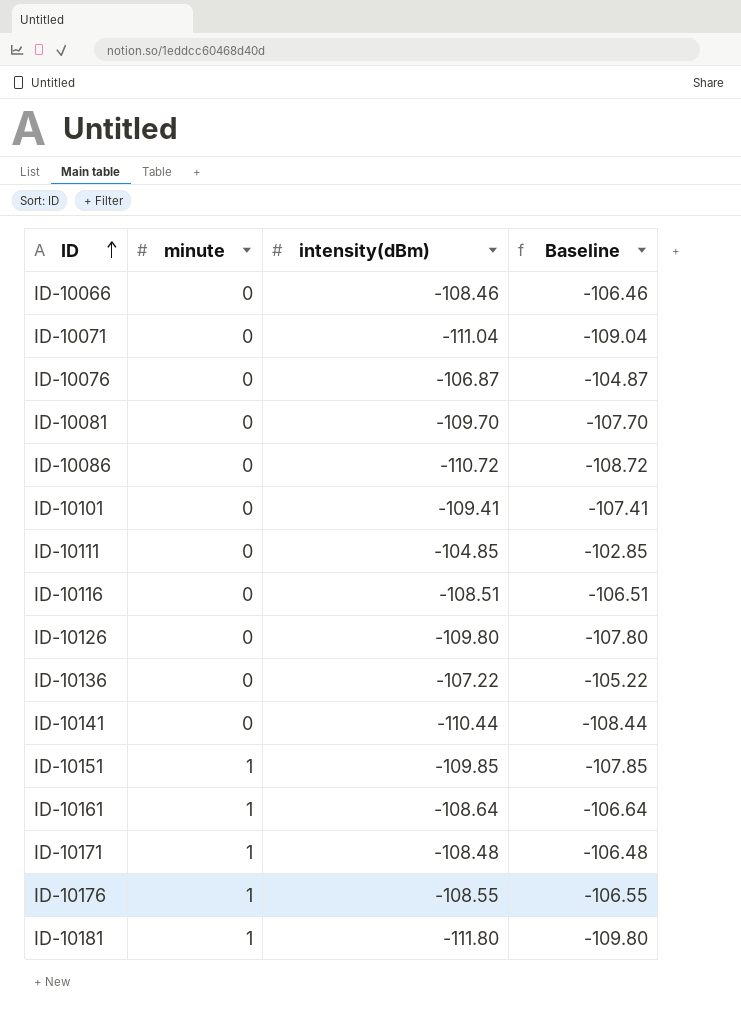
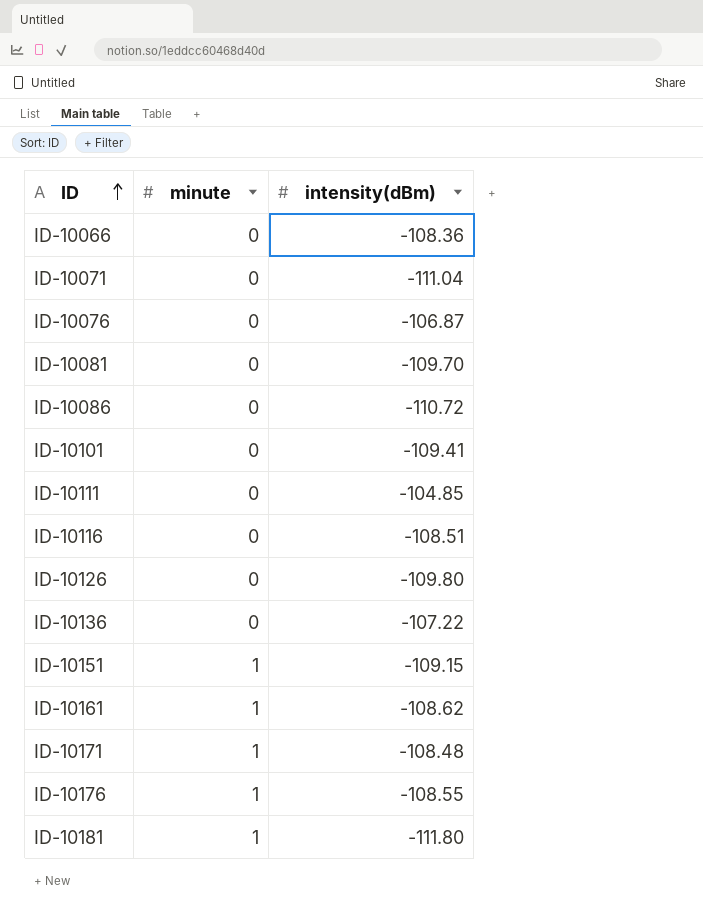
column Baseline | formula: [intensity(dBm)] + 2 -> none
row ID-10141: 0 | -110.44 | -108.44 -> none
ID-10066 | intensity(dBm): -108.46 -> -108.36
ID-10151 | intensity(dBm): -109.85 -> -109.15
ID-10161 | intensity(dBm): -108.64 -> -108.62

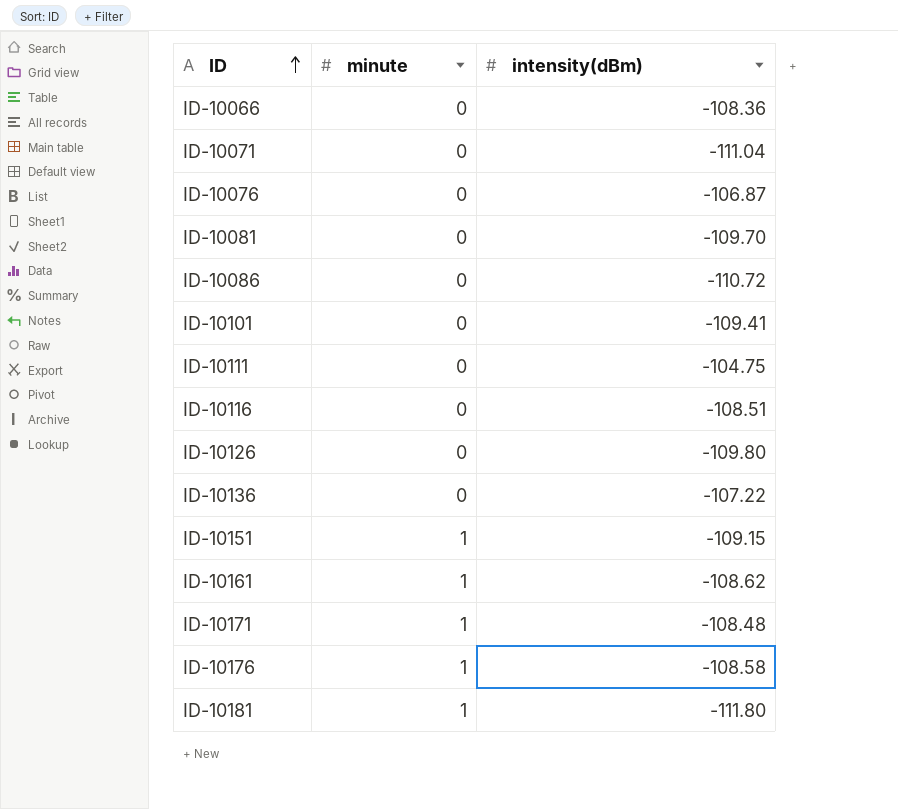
ID-10111 | intensity(dBm): -104.85 -> -104.75
ID-10176 | intensity(dBm): -108.55 -> -108.58

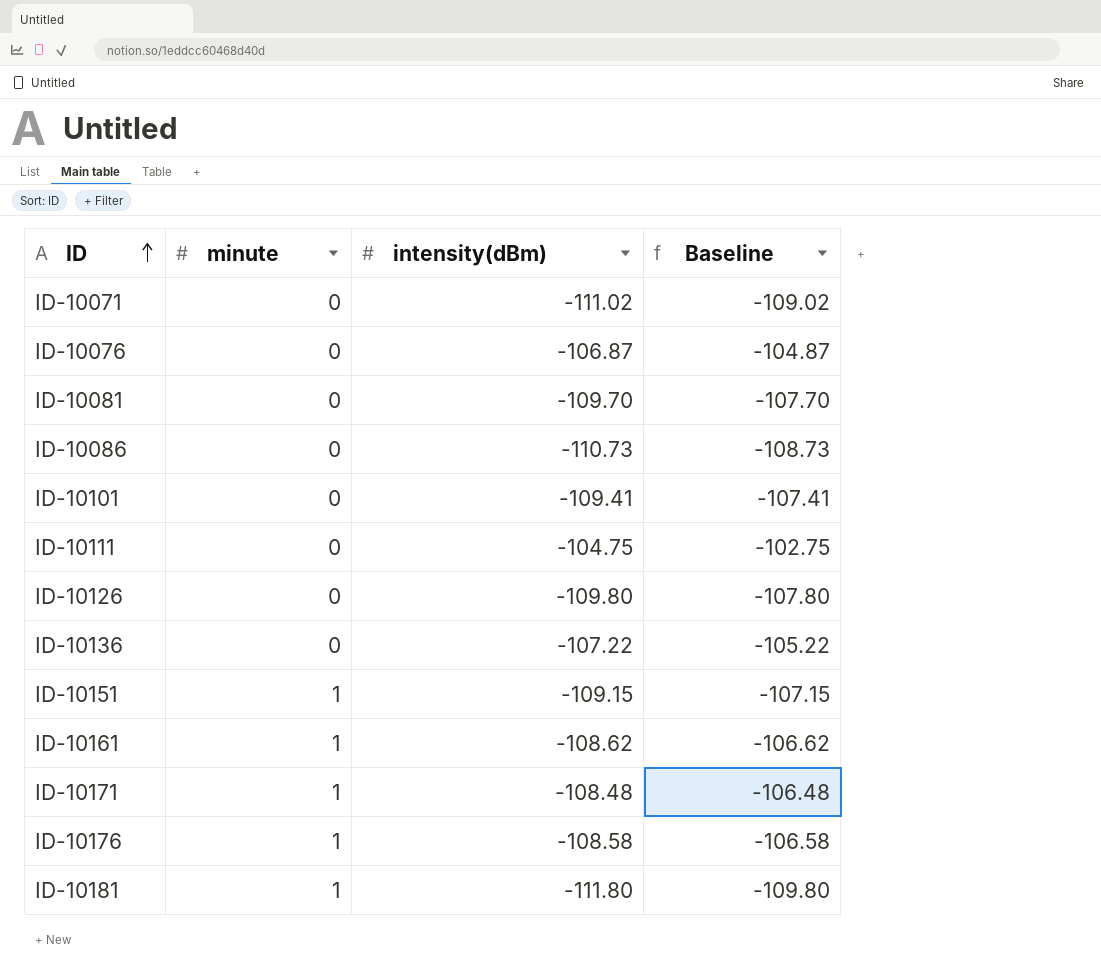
column Baseline | formula: none -> [intensity(dBm)] + 2
row ID-10066: 0 | -108.36 -> none
row ID-10116: 0 | -108.51 -> none
ID-10071 | intensity(dBm): -111.04 -> -111.02
ID-10086 | intensity(dBm): -110.72 -> -110.73

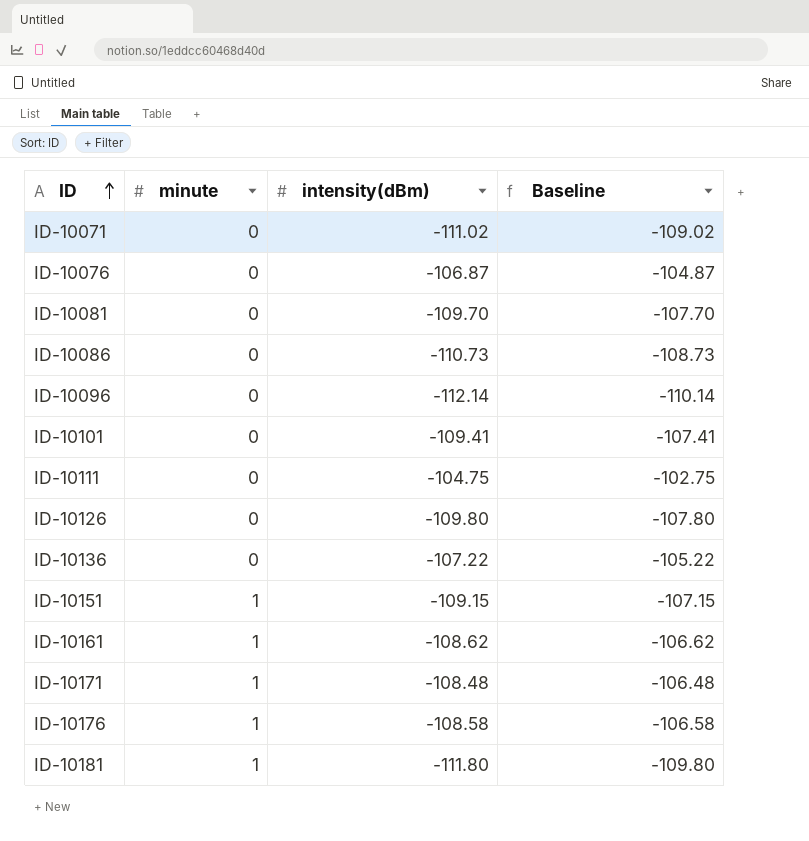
row ID-10096: none -> 0 | -112.14 | -110.14

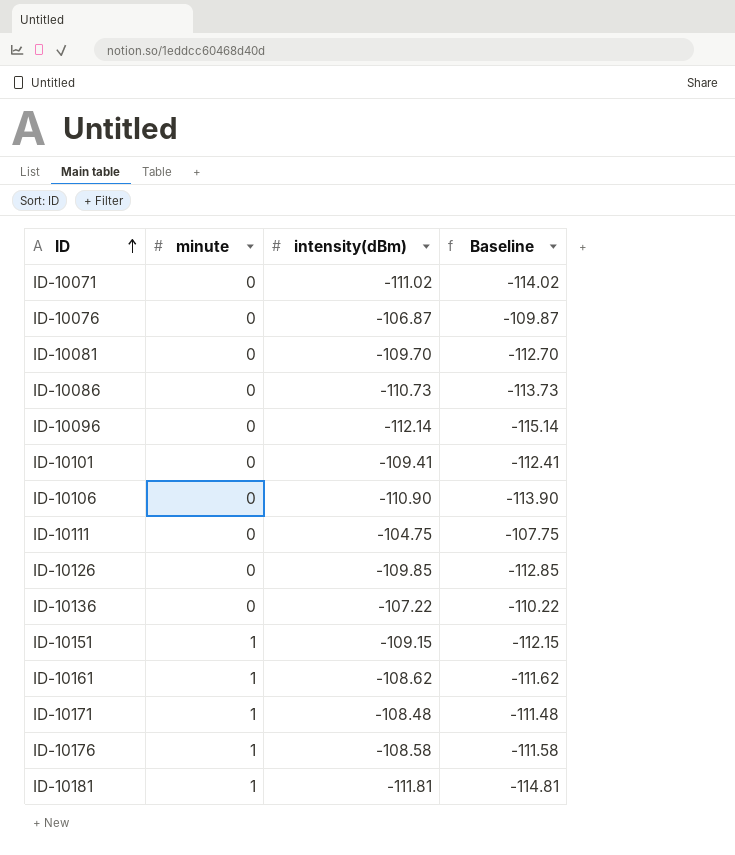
column Baseline | formula: [intensity(dBm)] + 2 -> [intensity(dBm)] - 3
row ID-10106: none -> 0 | -110.90 | -113.90
ID-10126 | intensity(dBm): -109.80 -> -109.85
ID-10181 | intensity(dBm): -111.80 -> -111.81

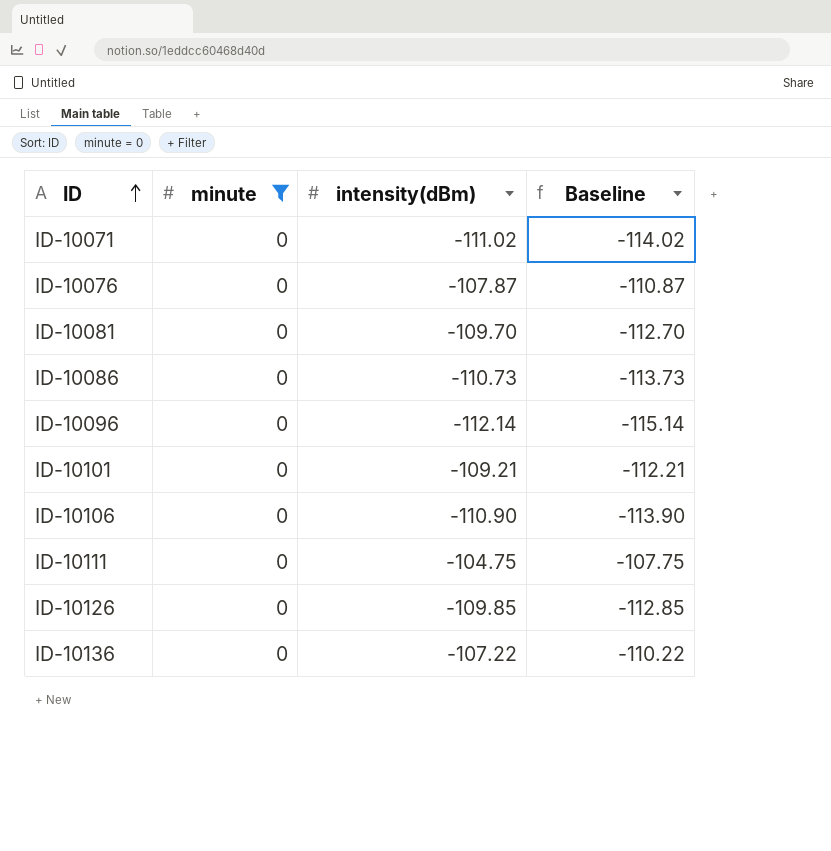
filter: none -> minute = 0
ID-10076 | intensity(dBm): -106.87 -> -107.87
ID-10076 | Baseline: -109.87 -> -110.87
ID-10101 | intensity(dBm): -109.41 -> -109.21
ID-10101 | Baseline: -112.41 -> -112.21

